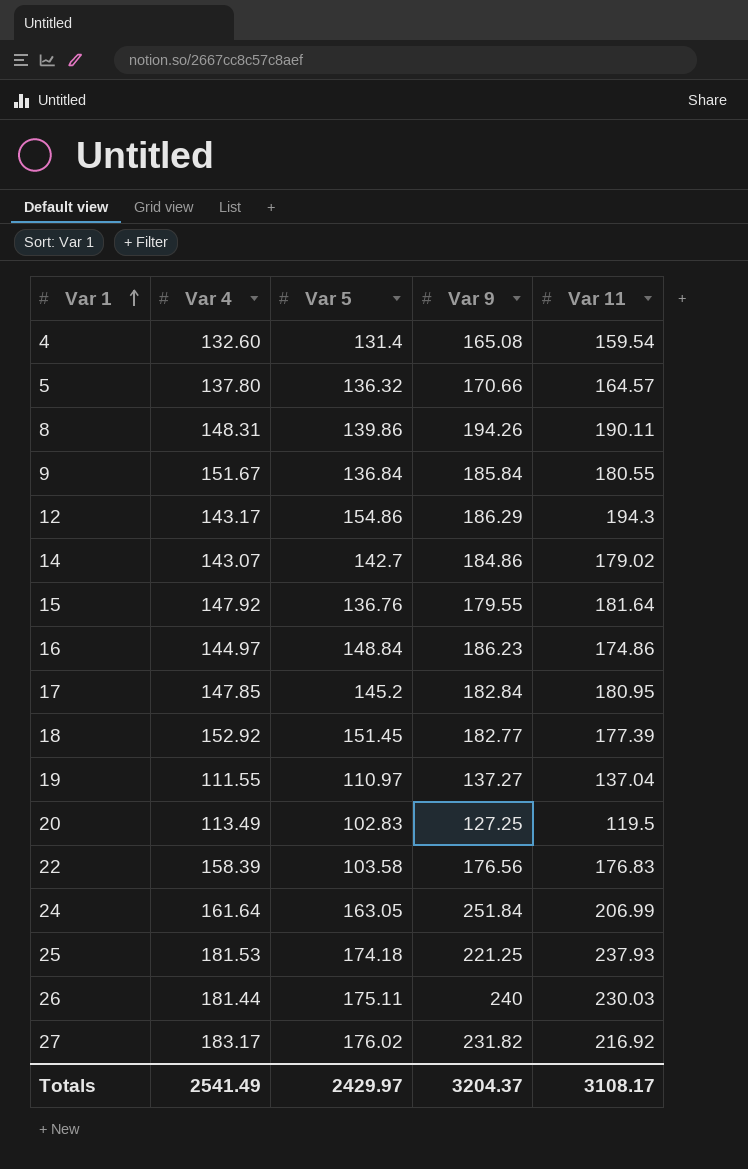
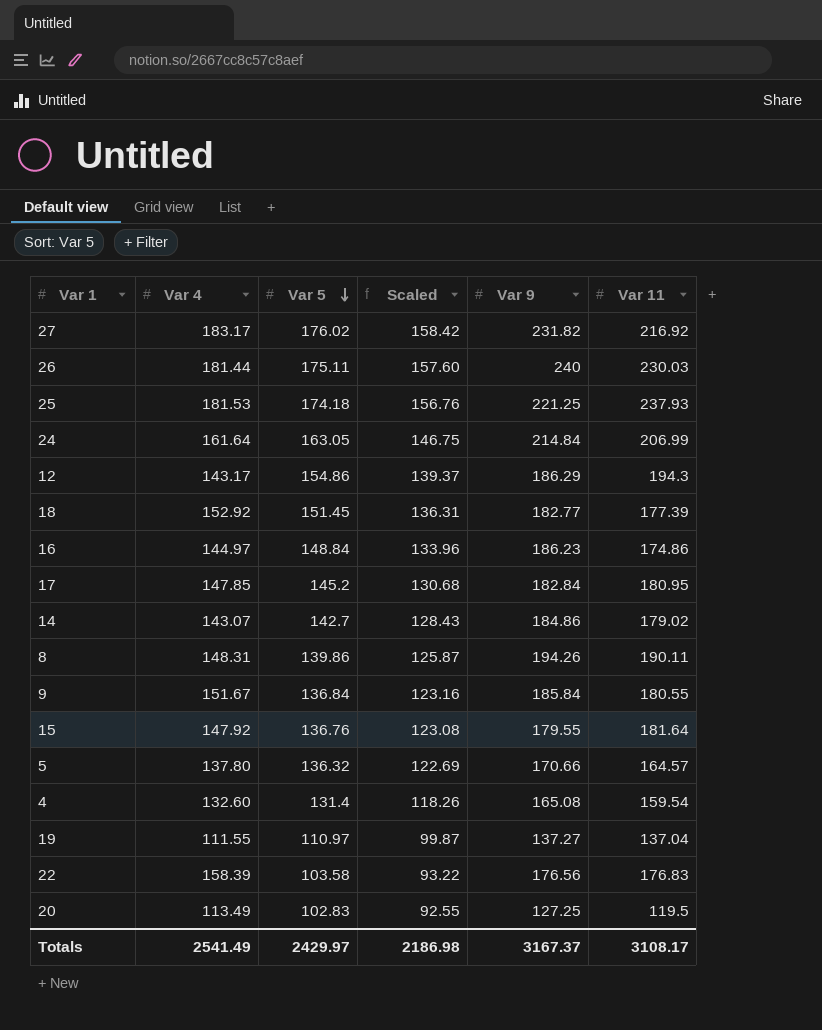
row order: Var 1 ascending -> Var 5 descending
column Scaled | formula: none -> [Var 5] * 0.9
24 | Var 9: 251.84 -> 214.84
Totals | Var 9: 3204.37 -> 3167.37

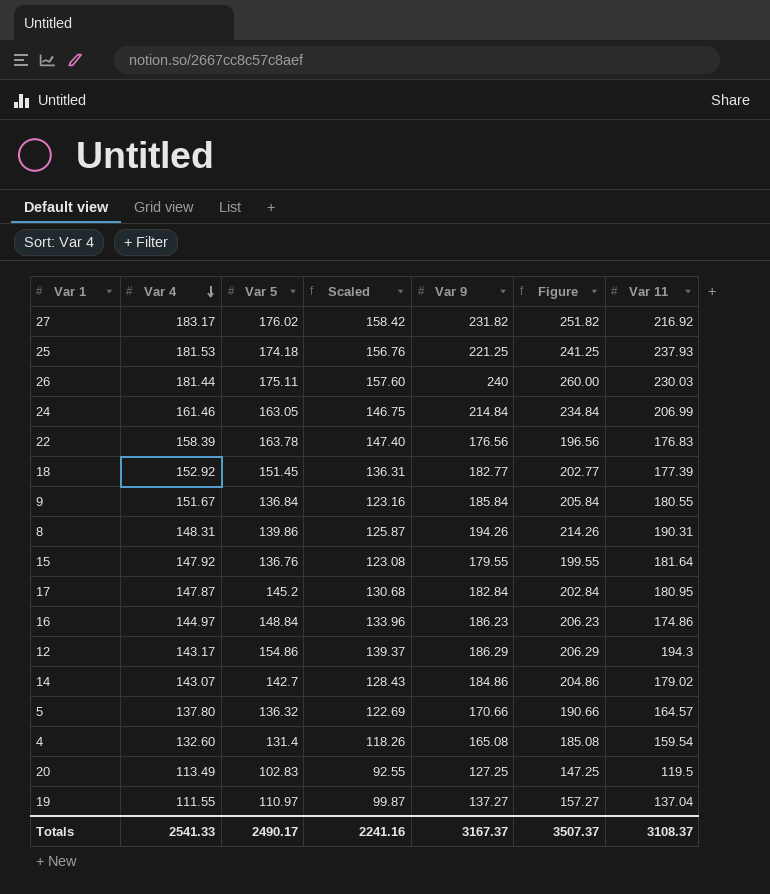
row order: Var 5 descending -> Var 4 descending
column Figure | formula: none -> [Var 9] + 20
24 | Var 4: 161.64 -> 161.46
22 | Var 5: 103.58 -> 163.78
22 | Scaled: 93.22 -> 147.40
8 | Var 11: 190.11 -> 190.31
17 | Var 4: 147.85 -> 147.87
Totals | Var 4: 2541.49 -> 2541.33
Totals | Var 5: 2429.97 -> 2490.17
Totals | Scaled: 2186.98 -> 2241.16
Totals | Var 11: 3108.17 -> 3108.37

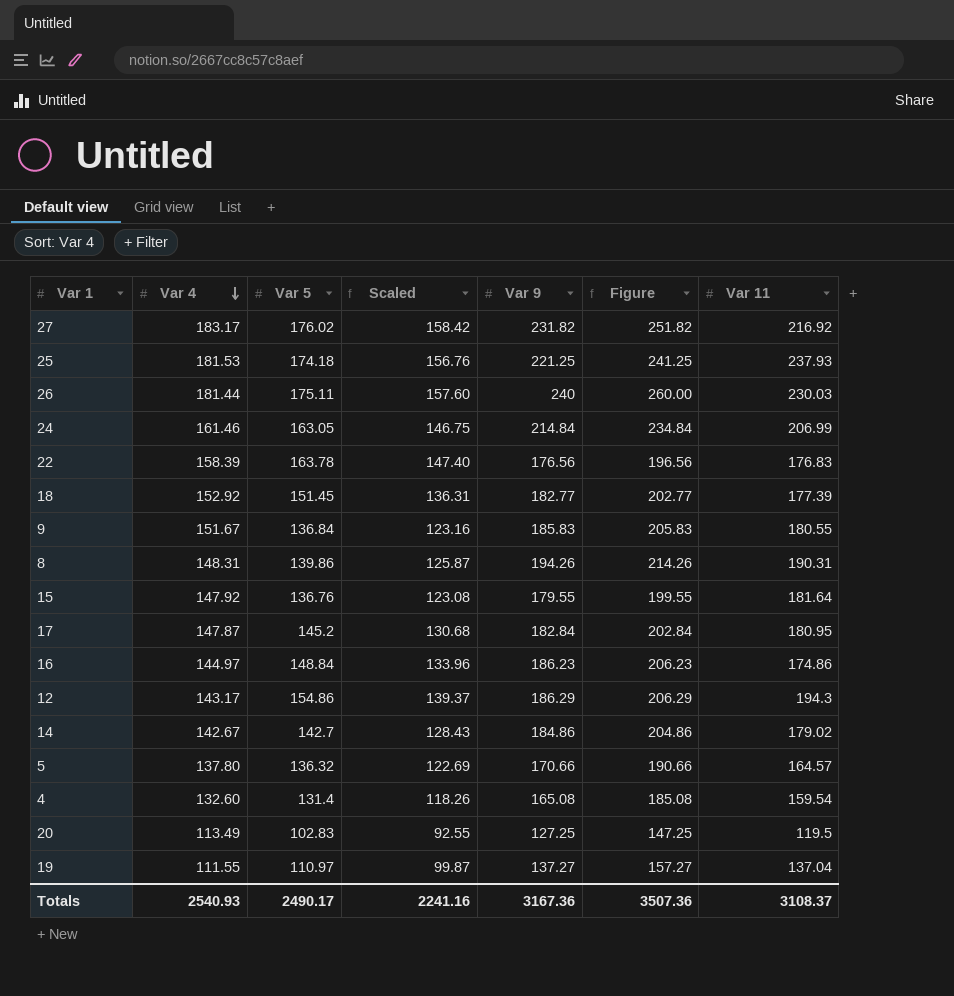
9 | Var 9: 185.84 -> 185.83
9 | Figure: 205.84 -> 205.83
14 | Var 4: 143.07 -> 142.67
Totals | Var 4: 2541.33 -> 2540.93
Totals | Var 9: 3167.37 -> 3167.36
Totals | Figure: 3507.37 -> 3507.36

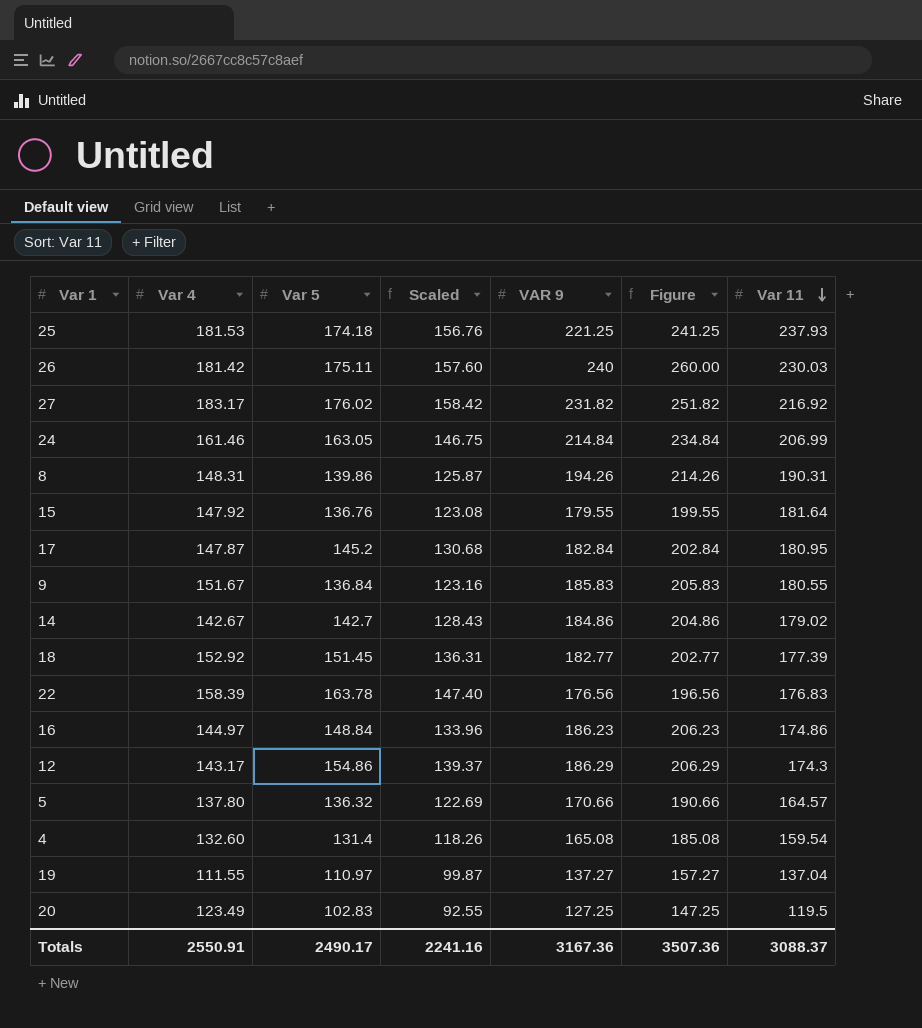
row order: Var 4 descending -> Var 11 descending
column name: Var 9 -> VAR 9
26 | Var 4: 181.44 -> 181.42
12 | Var 11: 194.3 -> 174.3
20 | Var 4: 113.49 -> 123.49
Totals | Var 4: 2540.93 -> 2550.91
Totals | Var 11: 3108.37 -> 3088.37

